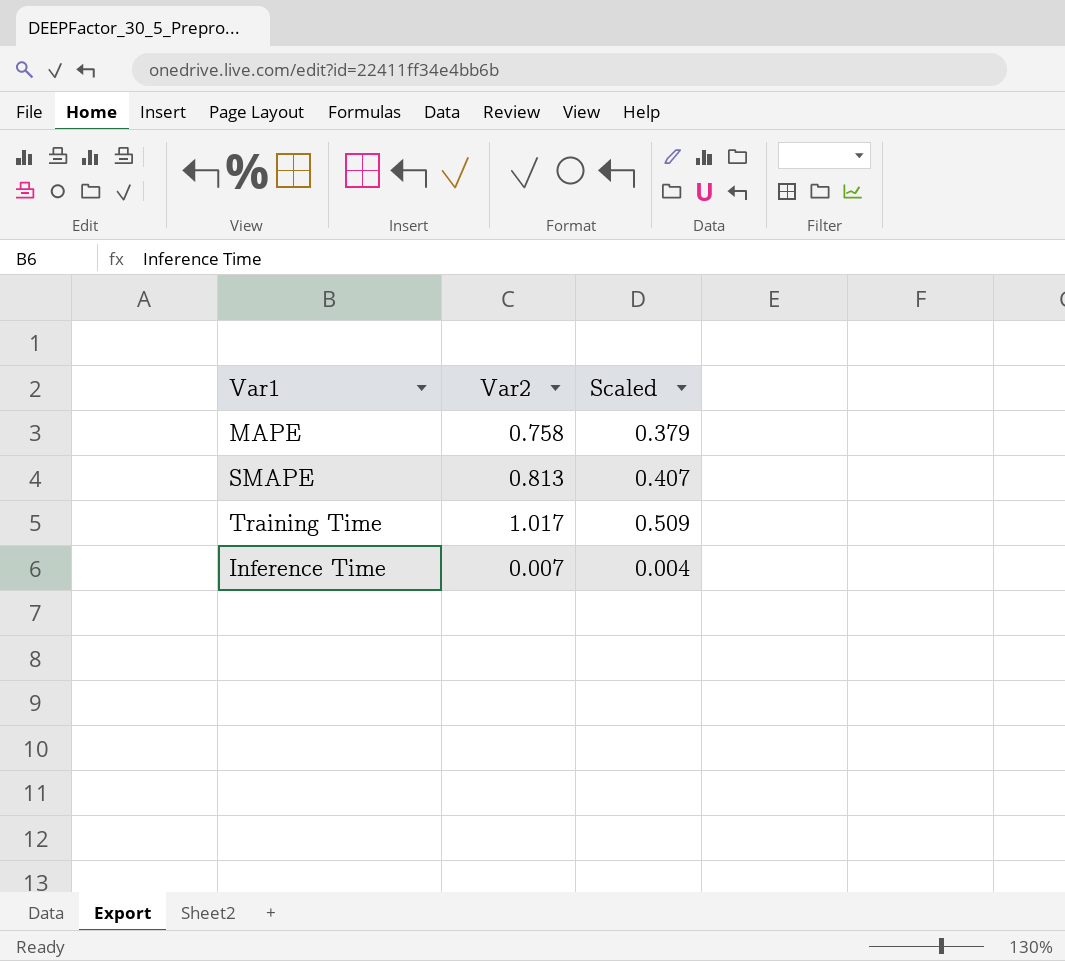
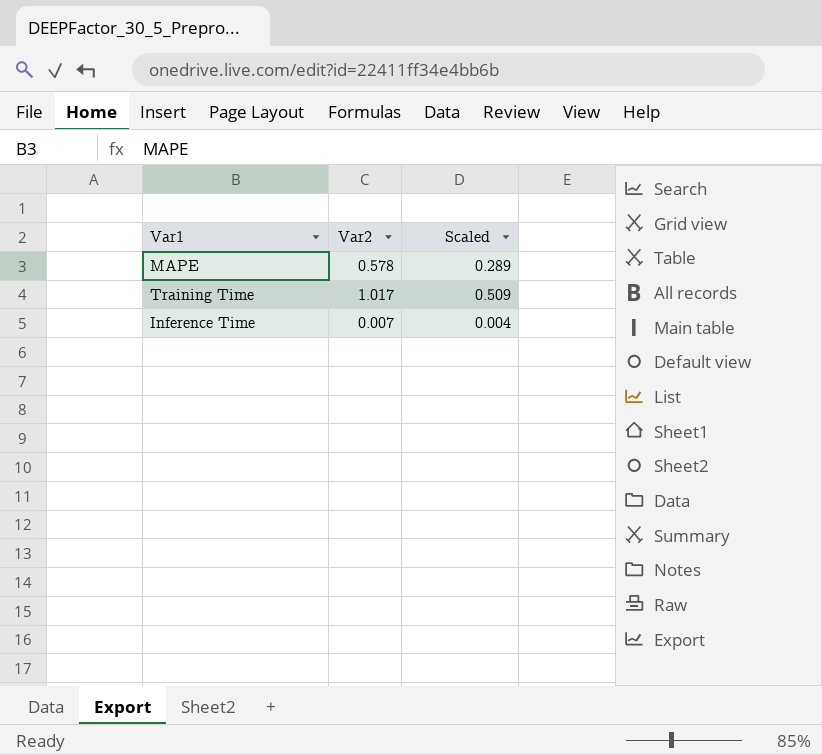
row SMAPE: 0.813 | 0.407 -> none
MAPE | Var2: 0.758 -> 0.578
MAPE | Scaled: 0.379 -> 0.289

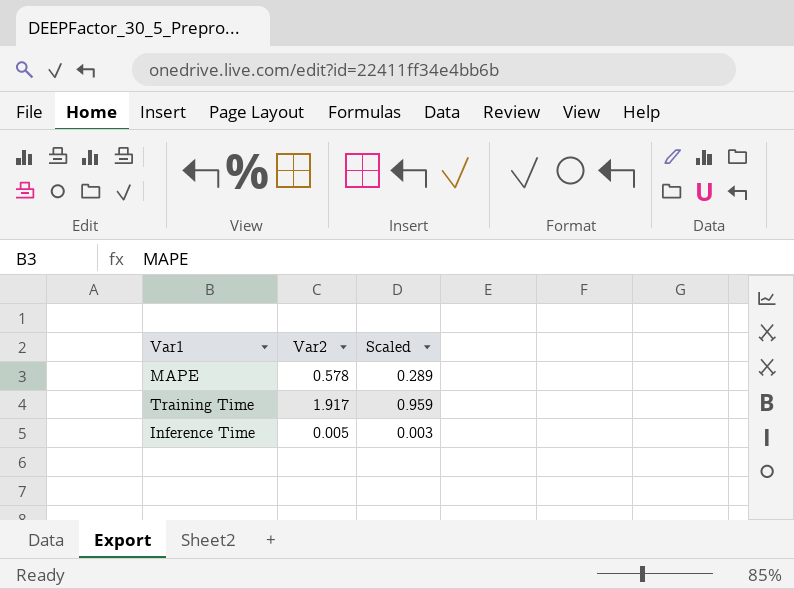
Training Time | Var2: 1.017 -> 1.917
Training Time | Scaled: 0.509 -> 0.959
Inference Time | Var2: 0.007 -> 0.005
Inference Time | Scaled: 0.004 -> 0.003

